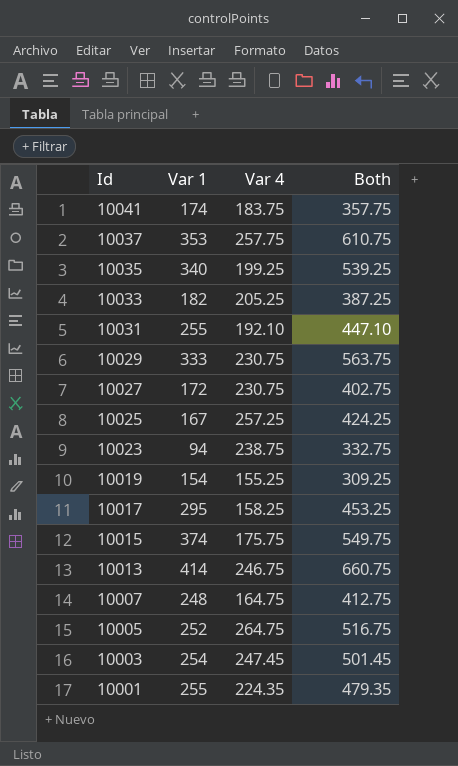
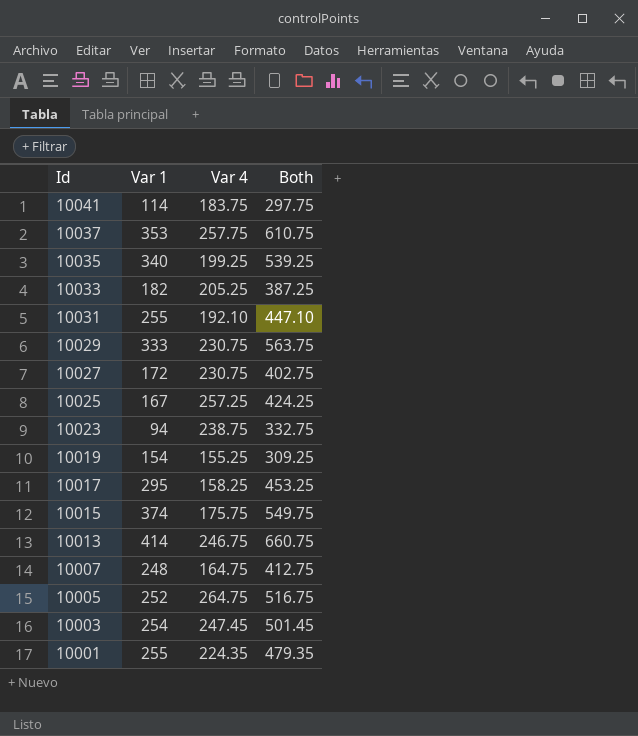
10041 | Var 1: 174 -> 114
10041 | Both: 357.75 -> 297.75

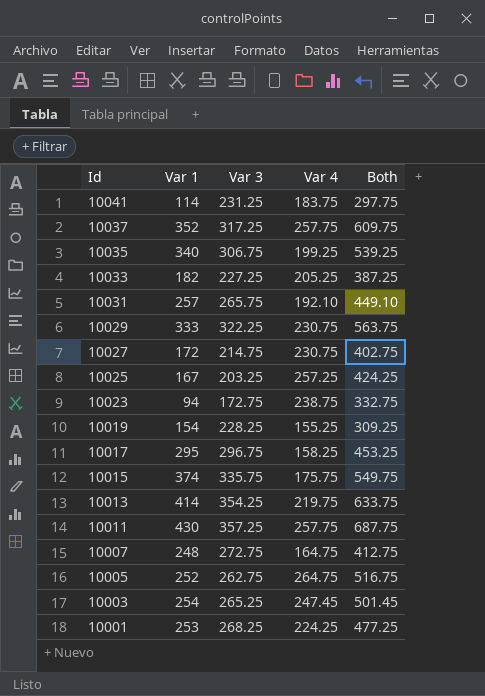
column Var 3 | position: none -> 3
10037 | Var 1: 353 -> 352
10037 | Both: 610.75 -> 609.75
10031 | Var 1: 255 -> 257
10031 | Both: 447.10 -> 449.10
10013 | Var 4: 246.75 -> 219.75
10013 | Both: 660.75 -> 633.75
row 10011: none -> 430 | 357.25 | 257.75 | 687.75
10001 | Var 1: 255 -> 253
10001 | Var 4: 224.35 -> 224.25
10001 | Both: 479.35 -> 477.25

